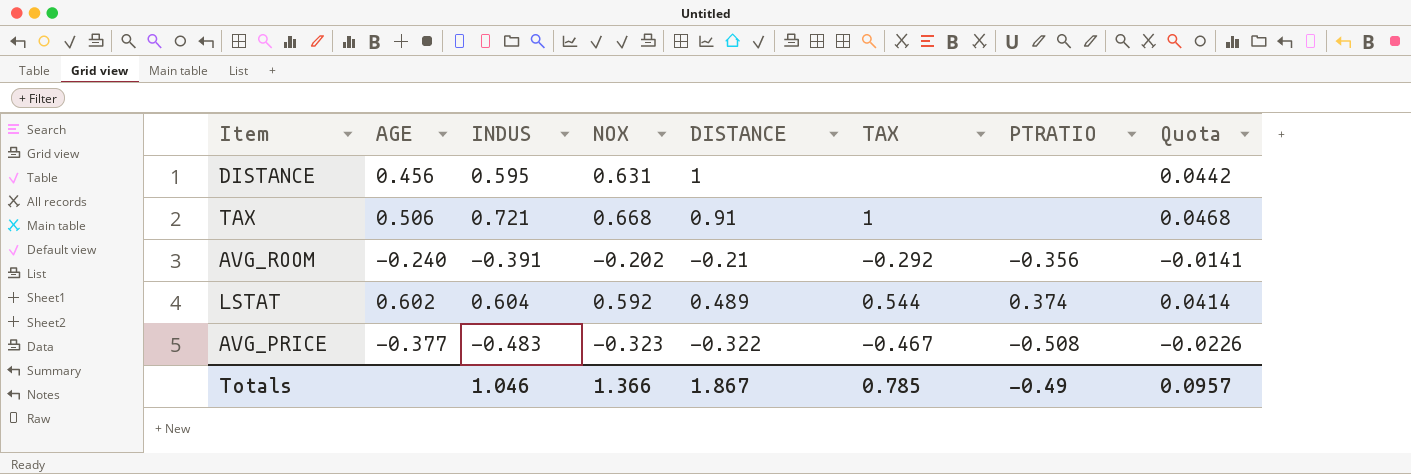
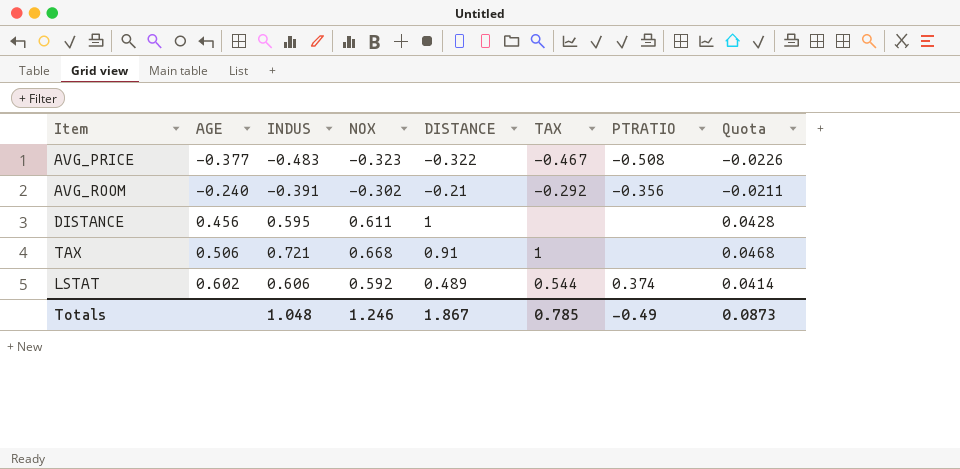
row order: none -> AGE ascending
AVG_ROOM | NOX: -0.202 -> -0.302
AVG_ROOM | Quota: -0.0141 -> -0.0211
DISTANCE | NOX: 0.631 -> 0.611
DISTANCE | Quota: 0.0442 -> 0.0428
LSTAT | INDUS: 0.604 -> 0.606
Totals | INDUS: 1.046 -> 1.048
Totals | NOX: 1.366 -> 1.246
Totals | Quota: 0.0957 -> 0.0873

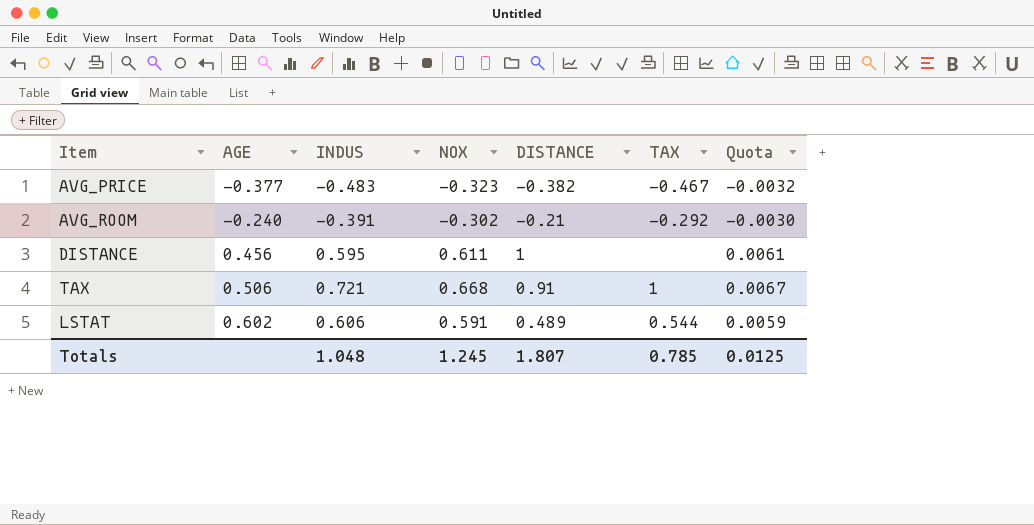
column PTRATIO | position: 7 -> none
column Quota | formula: [NOX] * 0.07 -> [NOX] * 0.01
AVG_PRICE | DISTANCE: -0.322 -> -0.382
LSTAT | NOX: 0.592 -> 0.591
Totals | NOX: 1.246 -> 1.245
Totals | DISTANCE: 1.867 -> 1.807
Totals | Quota: 0.0873 -> 0.0125

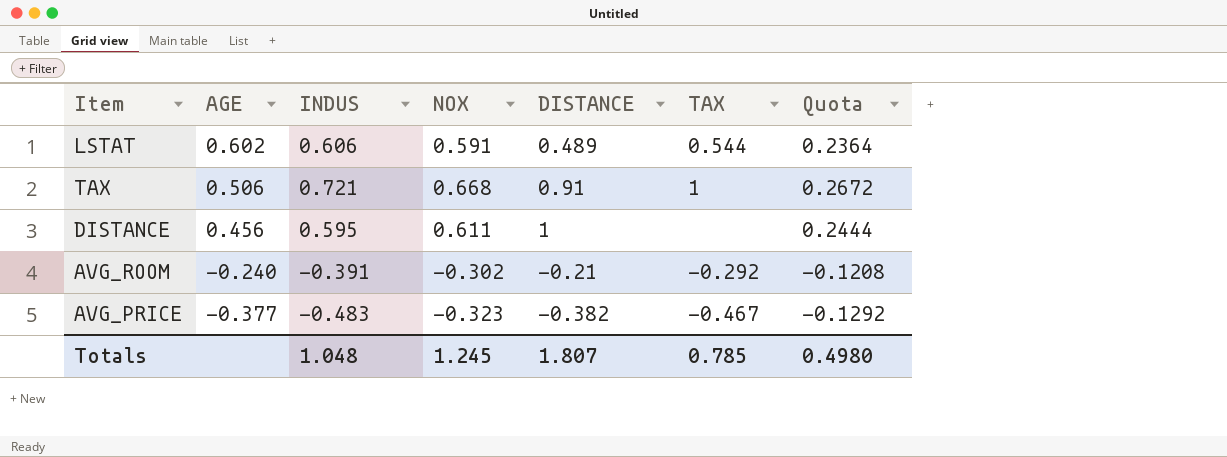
row order: AGE ascending -> AGE descending
column Quota | formula: [NOX] * 0.01 -> [NOX] * 0.4
Totals | Quota: 0.0125 -> 0.4980

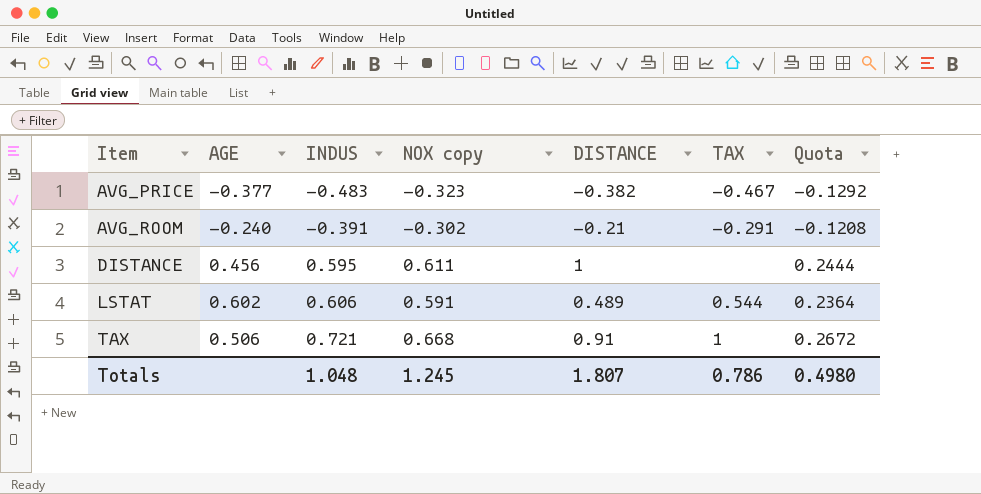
row order: AGE descending -> Item ascending
column name: NOX -> NOX copy
AVG_ROOM | TAX: -0.292 -> -0.291
Totals | TAX: 0.785 -> 0.786

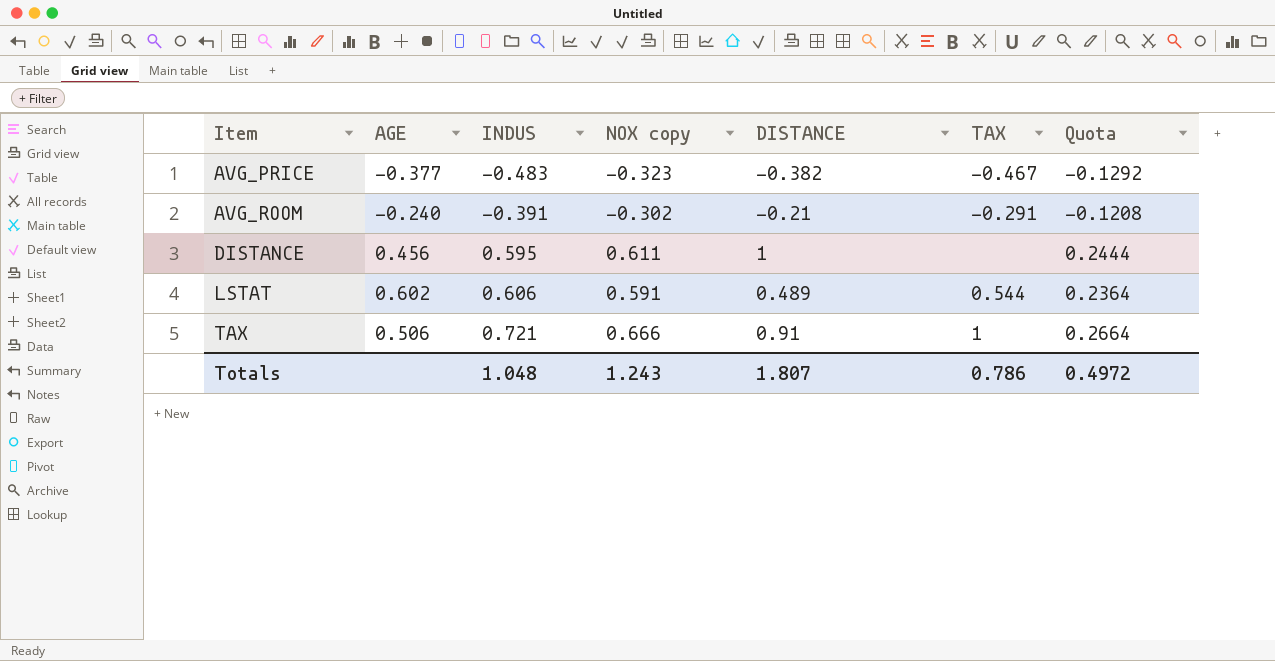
TAX | NOX copy: 0.668 -> 0.666
TAX | Quota: 0.2672 -> 0.2664
Totals | NOX copy: 1.245 -> 1.243
Totals | Quota: 0.4980 -> 0.4972

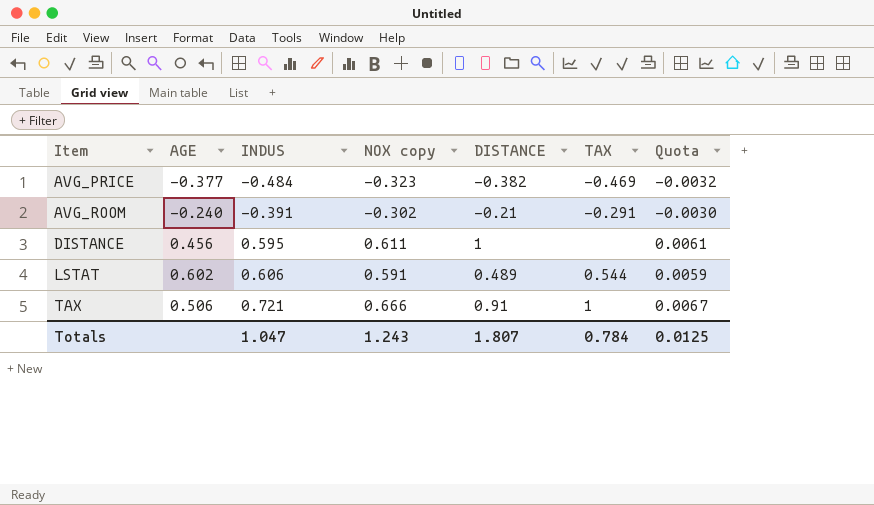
column Quota | formula: [NOX copy] * 0.4 -> [NOX copy] * 0.01
AVG_PRICE | INDUS: -0.483 -> -0.484
AVG_PRICE | TAX: -0.467 -> -0.469
Totals | INDUS: 1.048 -> 1.047
Totals | TAX: 0.786 -> 0.784
Totals | Quota: 0.4972 -> 0.0125

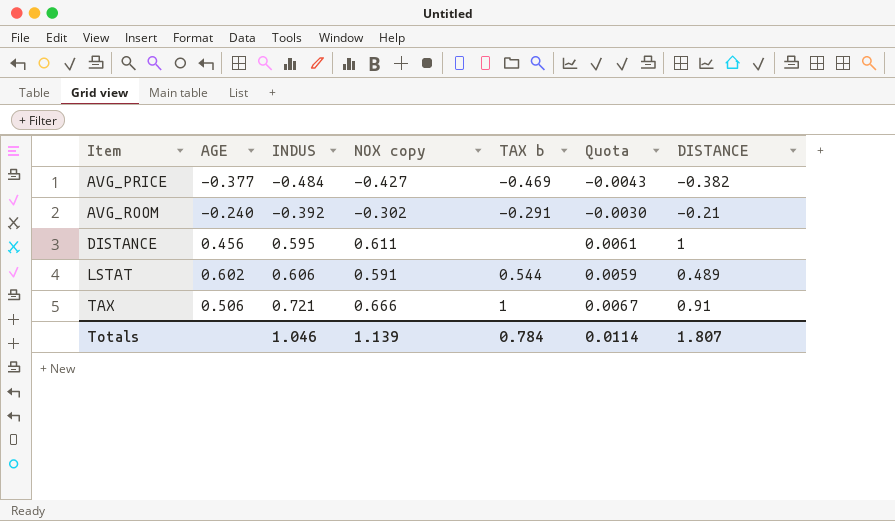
column name: TAX -> TAX b
column DISTANCE | position: 5 -> 7
AVG_PRICE | NOX copy: -0.323 -> -0.427
AVG_PRICE | Quota: -0.0032 -> -0.0043
AVG_ROOM | INDUS: -0.391 -> -0.392
Totals | INDUS: 1.047 -> 1.046
Totals | NOX copy: 1.243 -> 1.139
Totals | Quota: 0.0125 -> 0.0114

